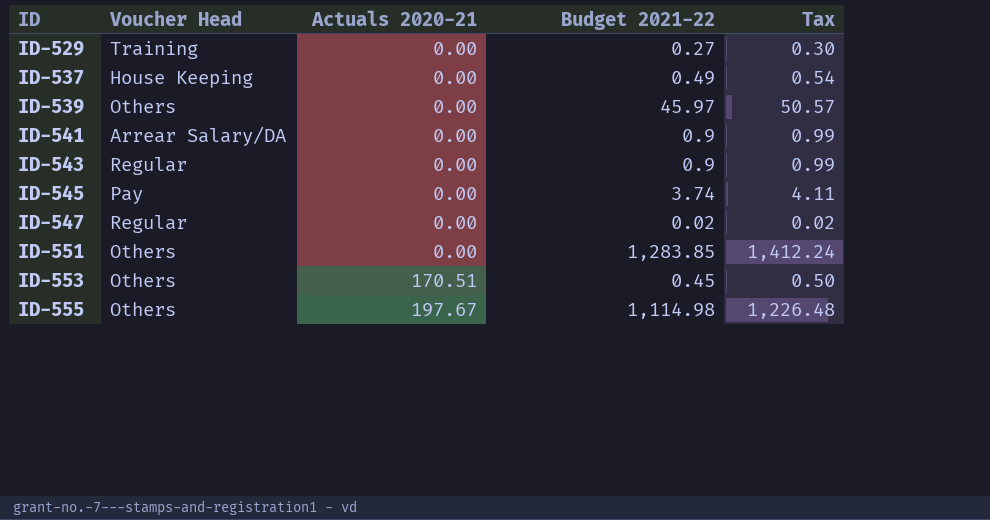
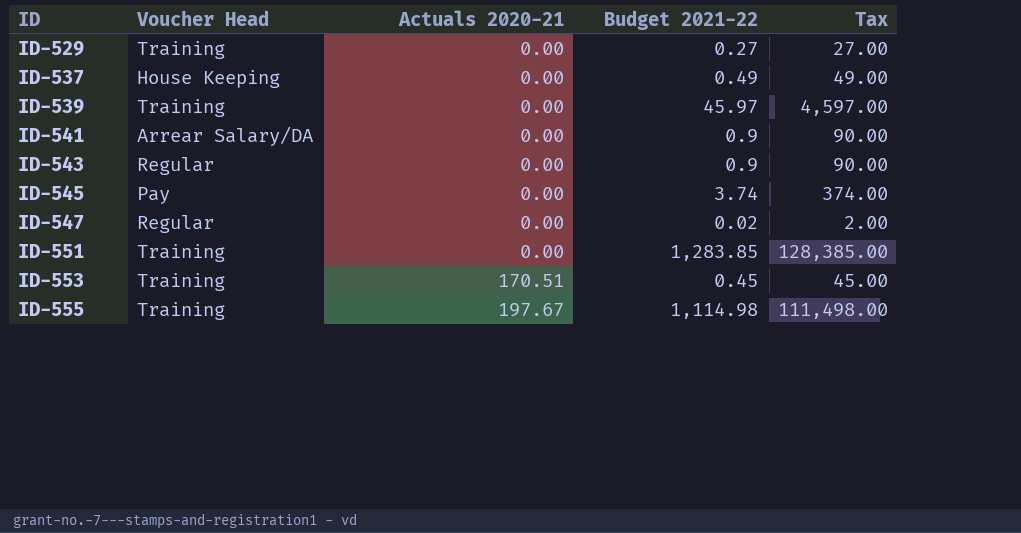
column Tax | formula: [Budget 2021-22] * 1.1 -> [Budget 2021-22] * 100
ID-539 | Voucher Head: Others -> Training
ID-551 | Voucher Head: Others -> Training
ID-553 | Voucher Head: Others -> Training
ID-555 | Voucher Head: Others -> Training

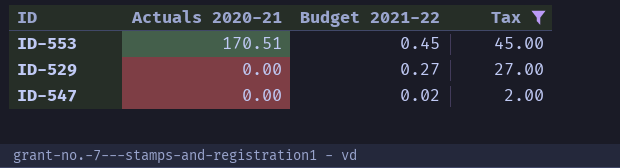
filter: none -> Tax <= 45.00
row order: ID ascending -> Actuals 2020-21 descending
column Voucher Head | position: 2 -> none

